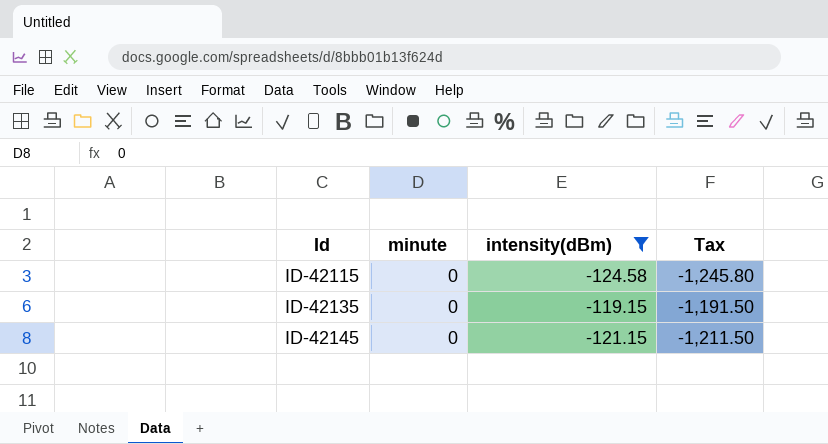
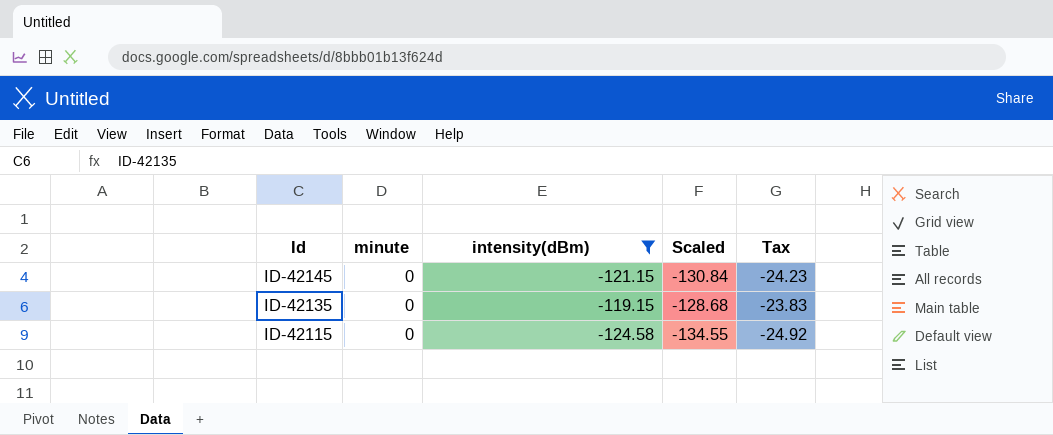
row order: Id ascending -> Id descending
column Scaled | formula: none -> [intensity(dBm)] * 1.08
column Tax | formula: [intensity(dBm)] * 10 -> [intensity(dBm)] * 0.2

